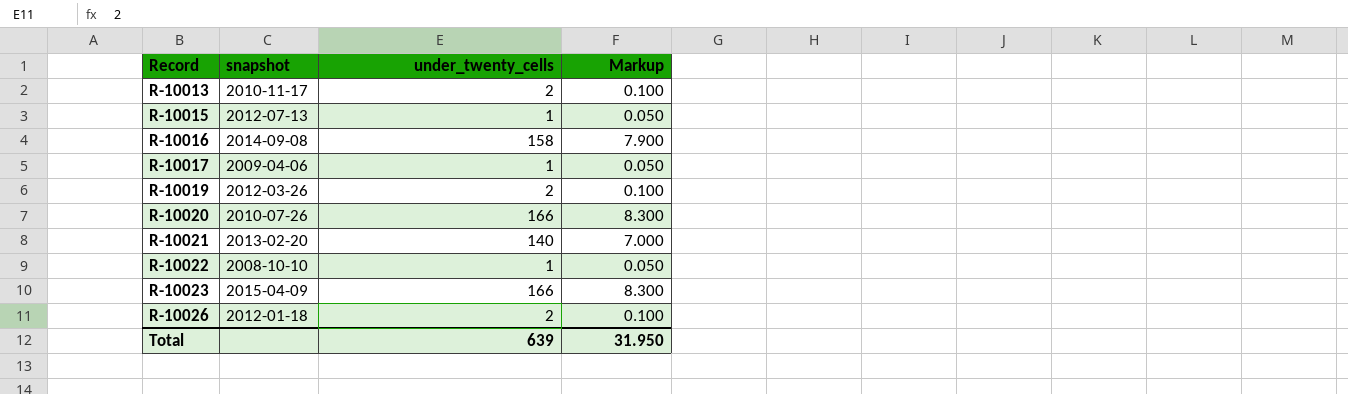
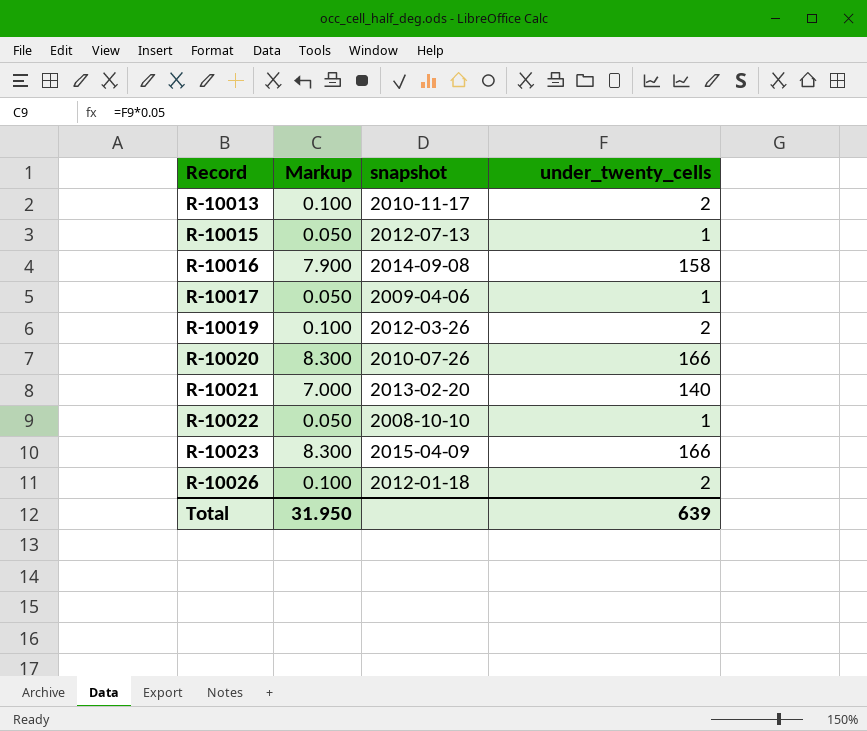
column Markup | position: 4 -> 2

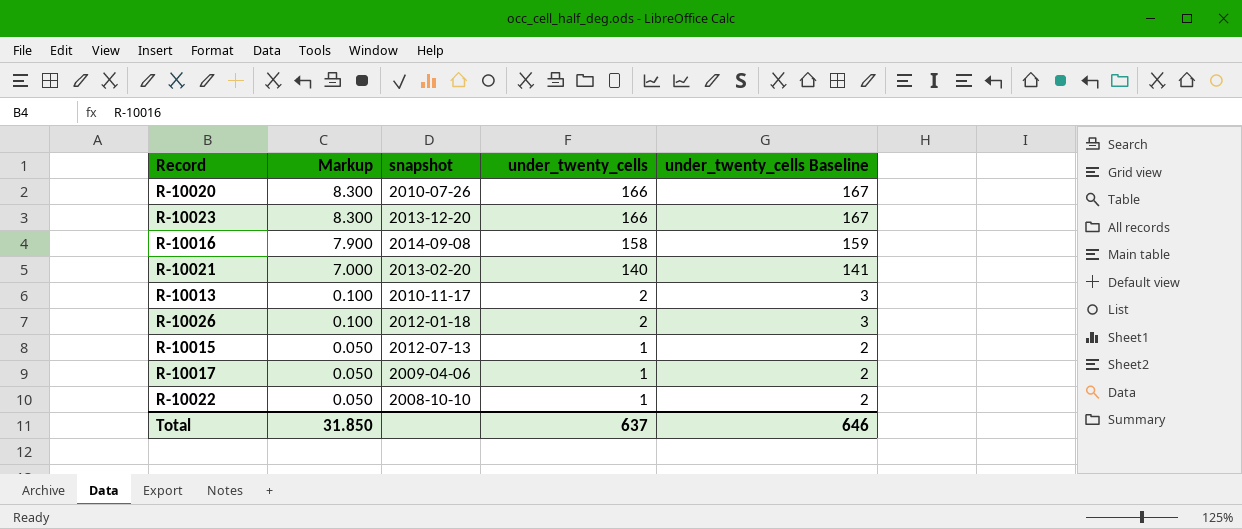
row order: Record ascending -> Markup descending
column under_twenty_cells Baseline | formula: none -> [under_twenty_cells] + 1
row R-10019: 0.100 | 2012-03-26 | 2 -> none
R-10023 | snapshot: 2015-04-09 -> 2013-12-20
Total | Markup: 31.950 -> 31.850
Total | under_twenty_cells: 639 -> 637

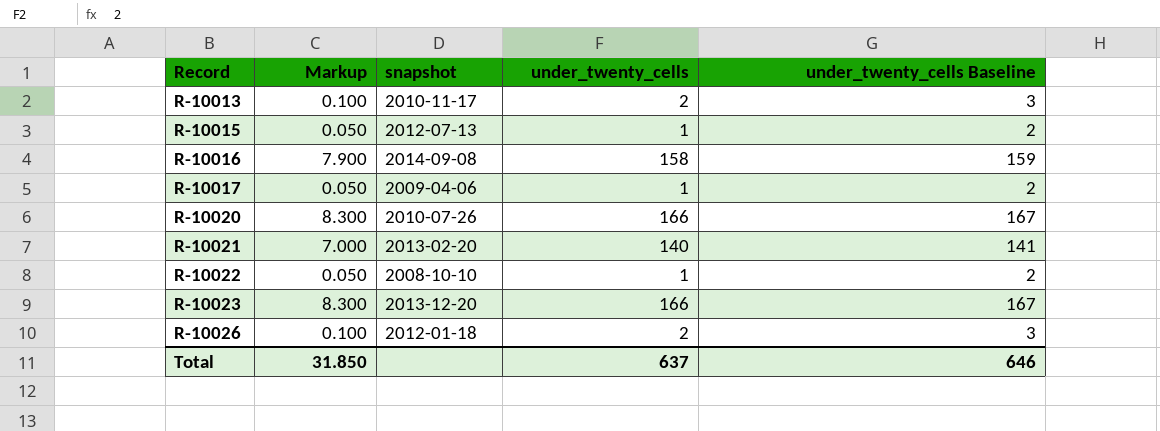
row order: Markup descending -> Record ascending

